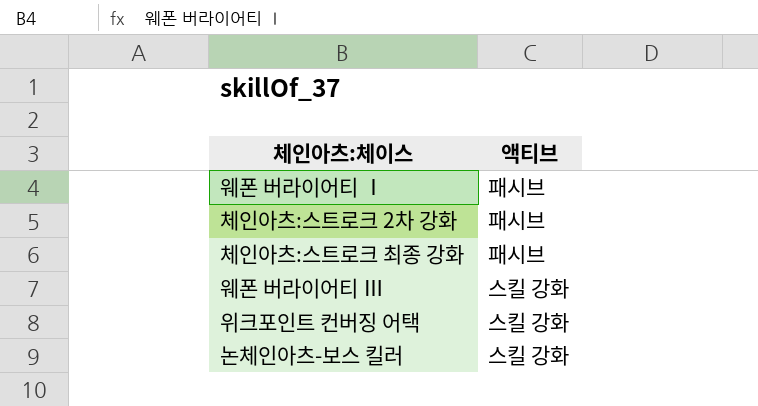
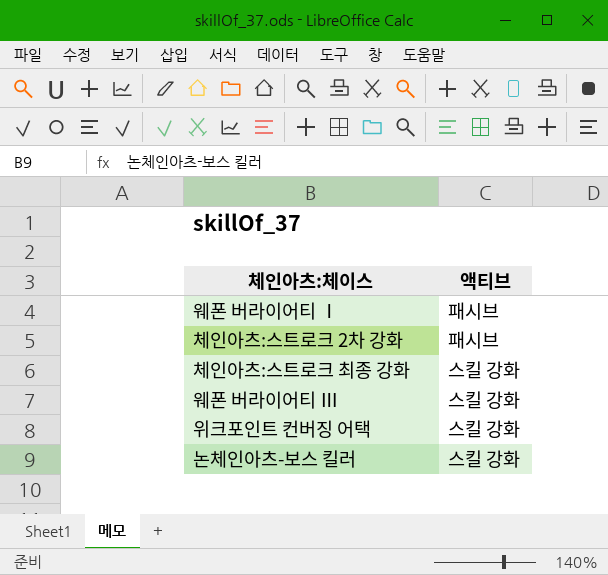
체인아츠:스트로크 최종 강화 | 액티브: 패시브 -> 스킬 강화

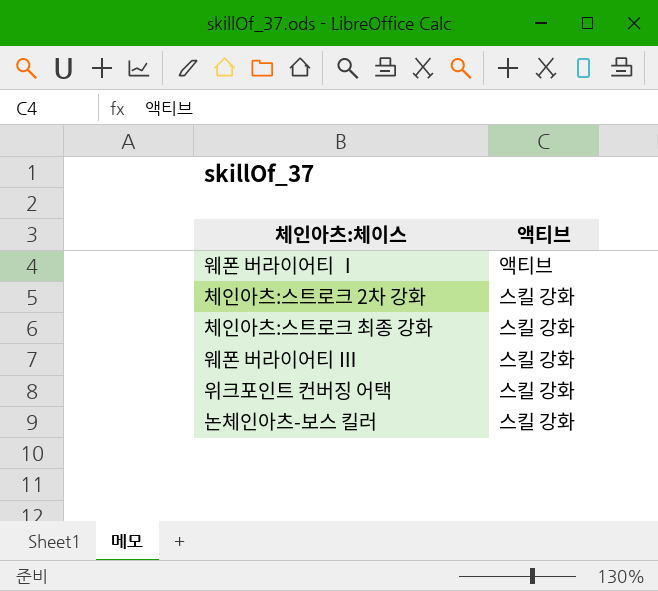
웨폰 버라이어티 Ⅰ | 액티브: 패시브 -> 액티브
체인아츠:스트로크 2차 강화 | 액티브: 패시브 -> 스킬 강화

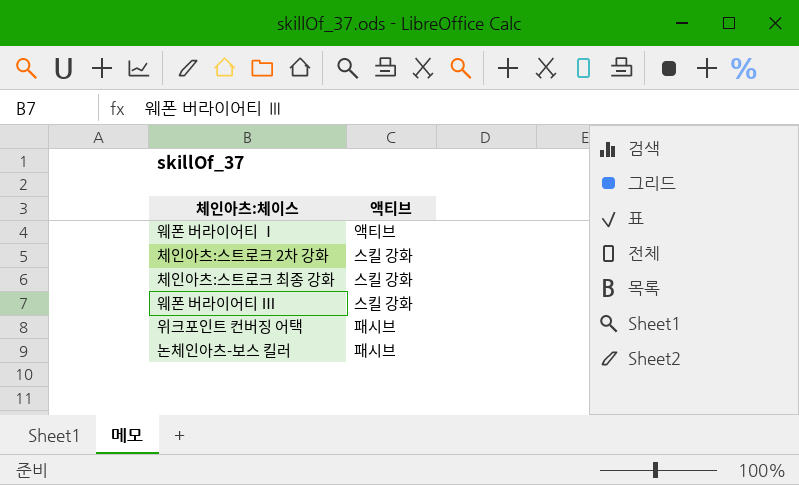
위크포인트 컨버징 어택 | 액티브: 스킬 강화 -> 패시브
논체인아츠-보스 킬러 | 액티브: 스킬 강화 -> 패시브

